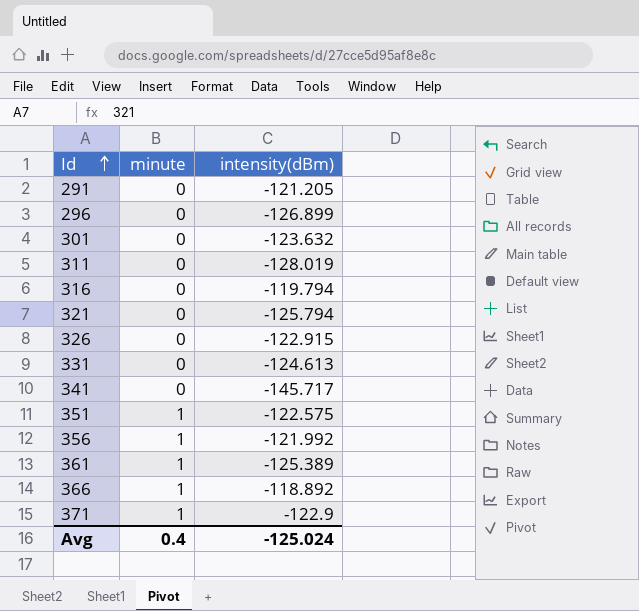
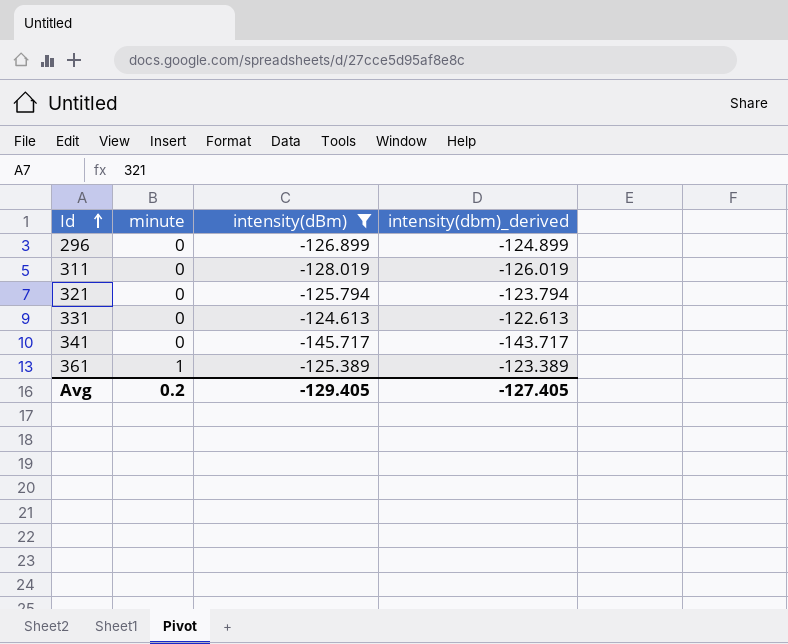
filter: none -> intensity(dBm) <= -124.613
column intensity(dbm)_derived | formula: none -> [intensity(dBm)] + 2
Avg | minute: 0.4 -> 0.2
Avg | intensity(dBm): -125.024 -> -129.405

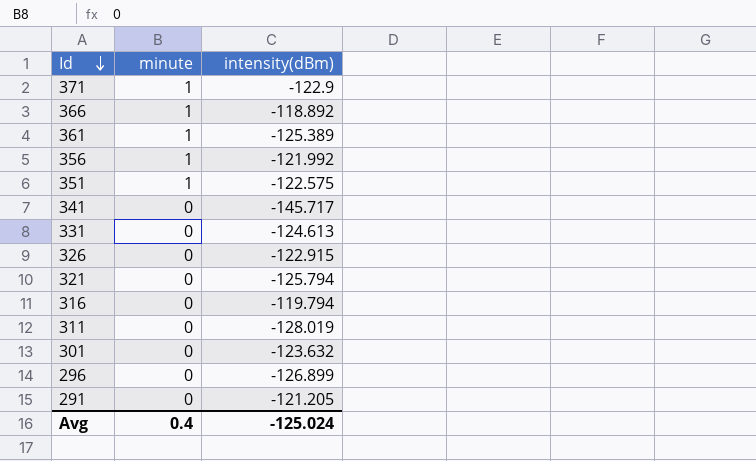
filter: intensity(dBm) <= -124.613 -> none
row order: Id ascending -> Id descending
column intensity(dbm)_derived | formula: [intensity(dBm)] + 2 -> none
Avg | minute: 0.2 -> 0.4
Avg | intensity(dBm): -129.405 -> -125.024

